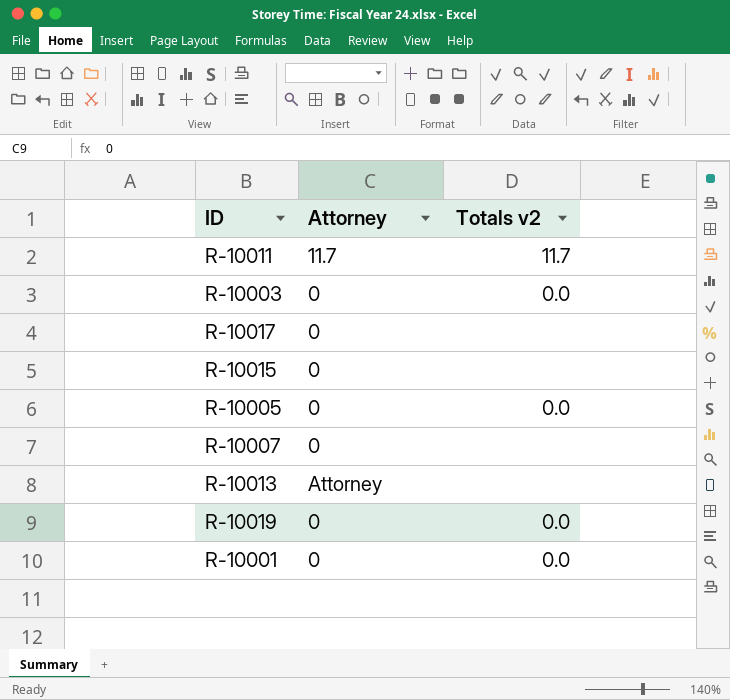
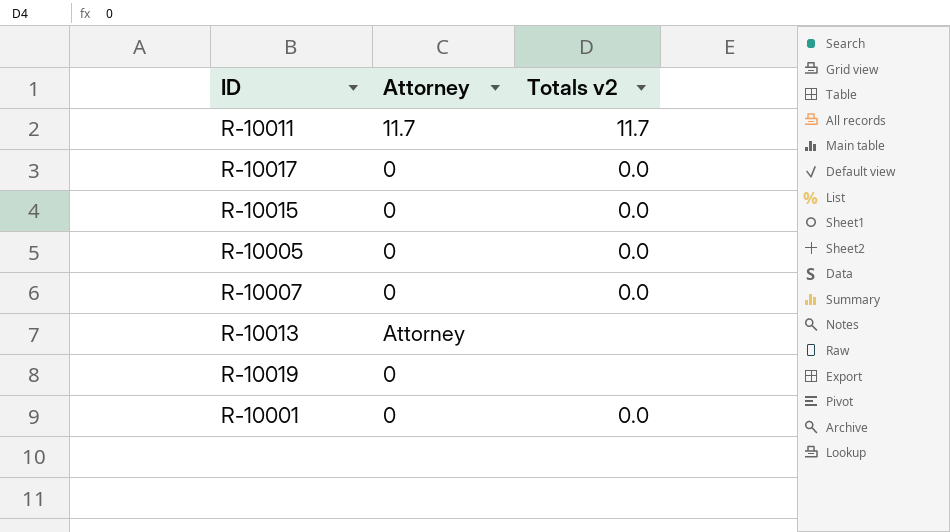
row R-10003: 0 | 0.0 -> none
R-10017 | Totals v2: none -> 0.0
R-10015 | Totals v2: none -> 0.0
R-10007 | Totals v2: none -> 0.0
R-10019 | Totals v2: 0.0 -> none

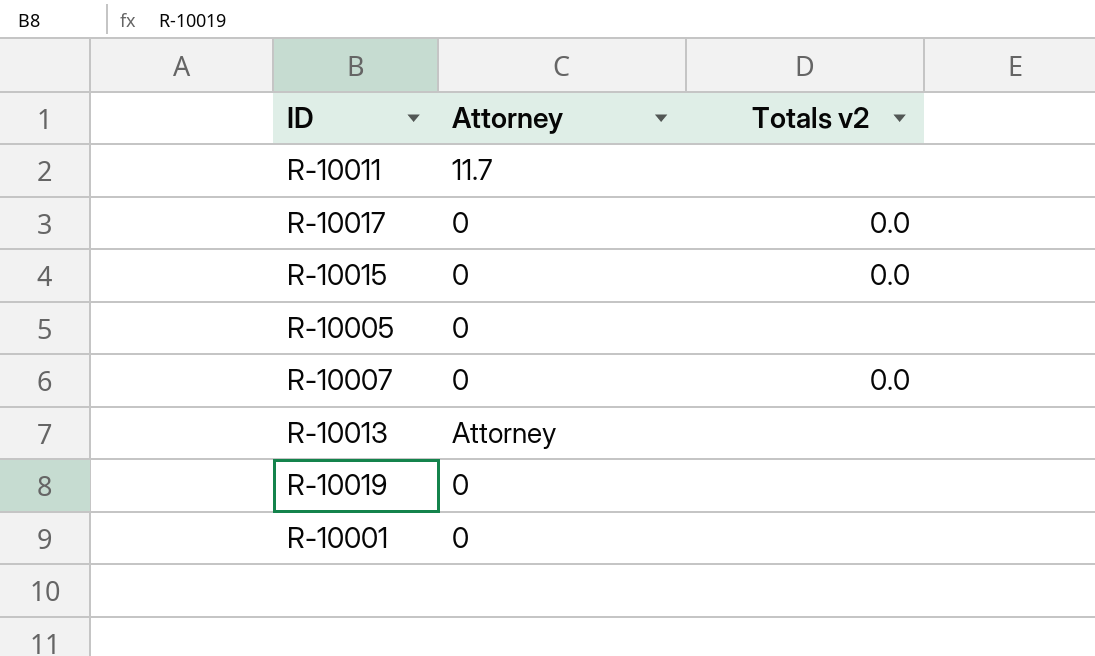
R-10011 | Totals v2: 11.7 -> none
R-10005 | Totals v2: 0.0 -> none
R-10001 | Totals v2: 0.0 -> none

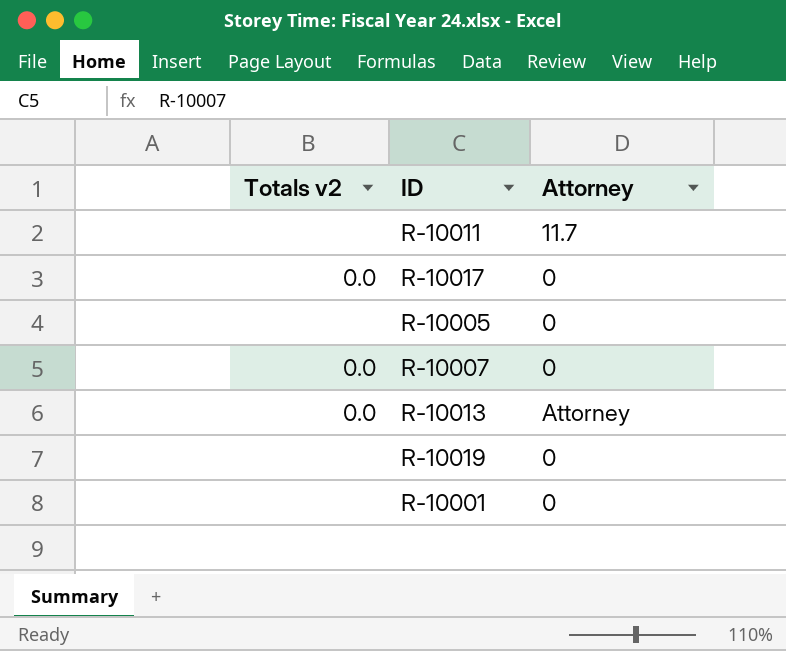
column Totals v2 | position: 3 -> 1
row R-10015: 0 | 0.0 -> none
R-10013 | Totals v2: none -> 0.0

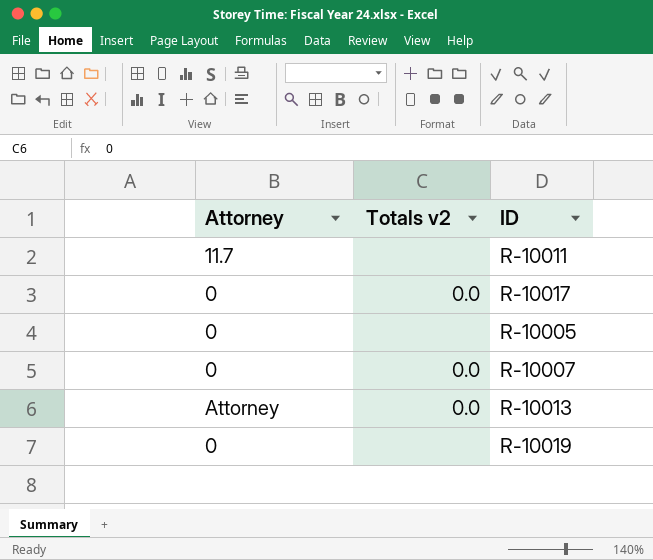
column Attorney | position: 3 -> 1
row R-10001: none | 0 -> none

